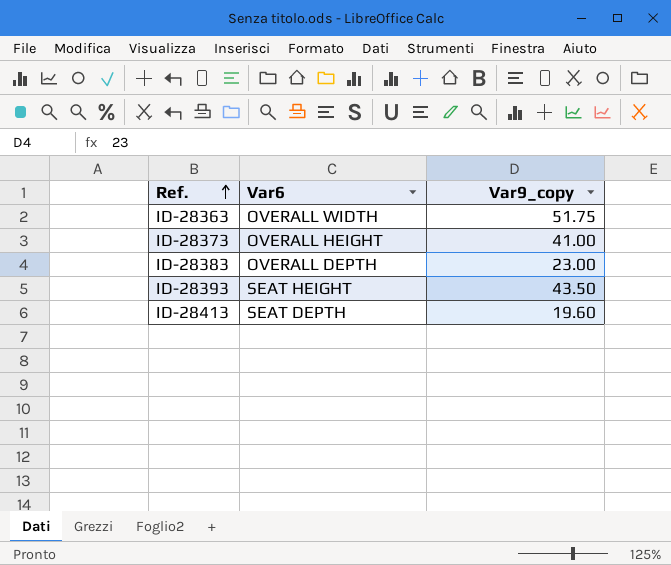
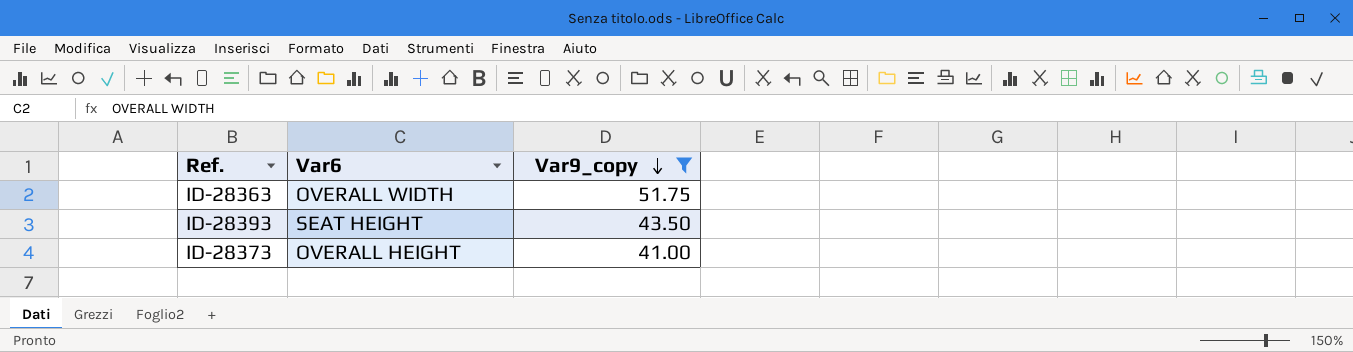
filter: none -> Var9_copy >= 41.00
row order: Ref. ascending -> Var9_copy descending

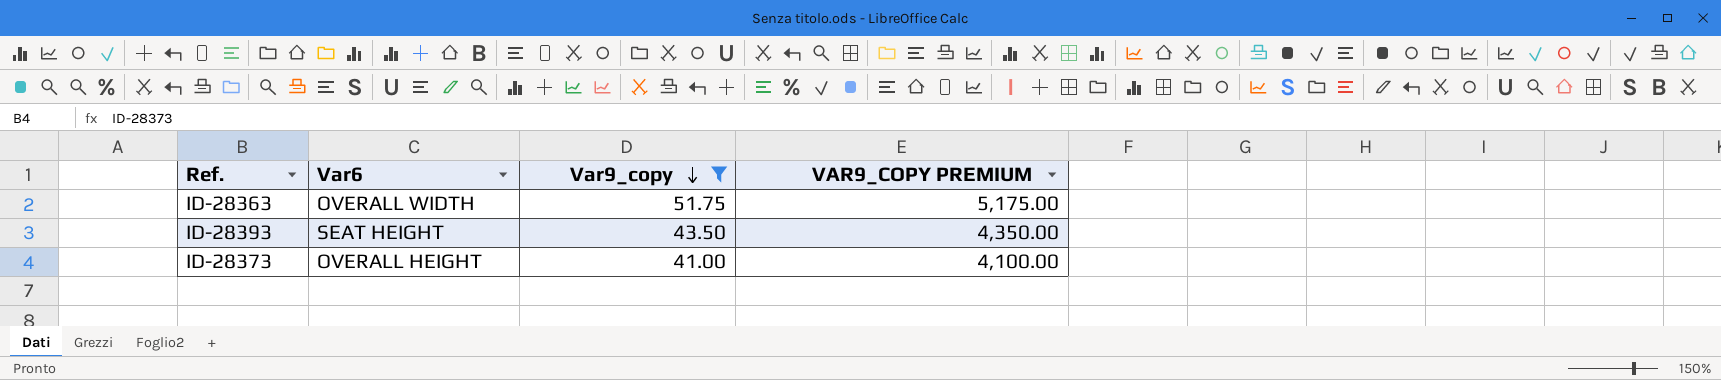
column VAR9_COPY PREMIUM | formula: none -> [Var9_copy] * 100

